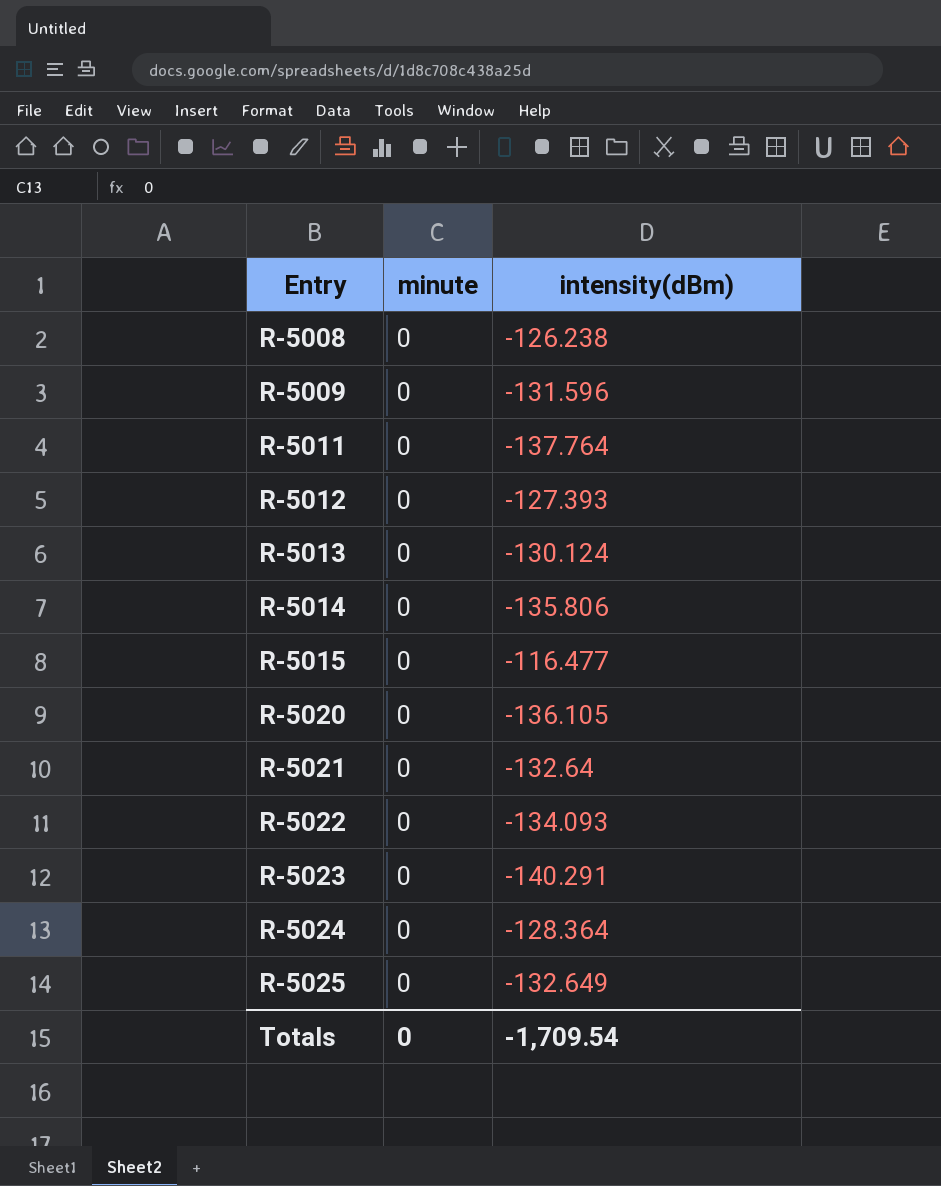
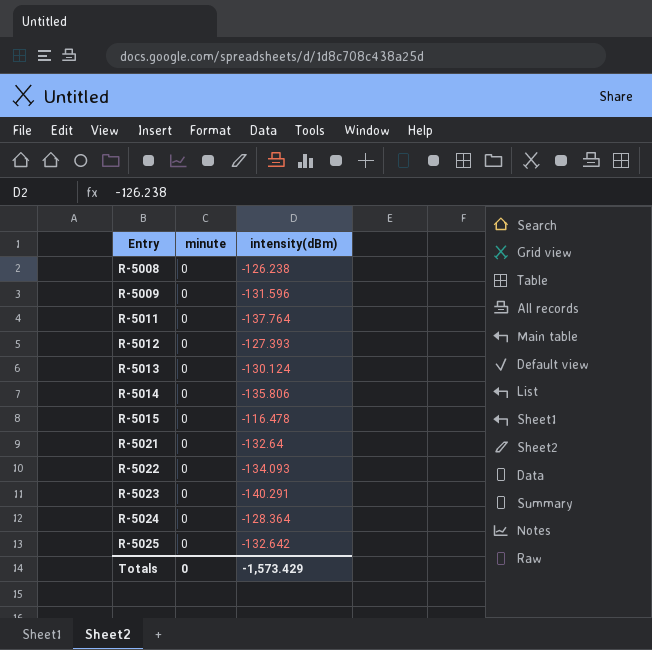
row R-5020: 0 | -136.105 -> none
R-5015 | intensity(dBm): -116.477 -> -116.478
R-5025 | intensity(dBm): -132.649 -> -132.642
Totals | intensity(dBm): -1,709.54 -> -1,573.429

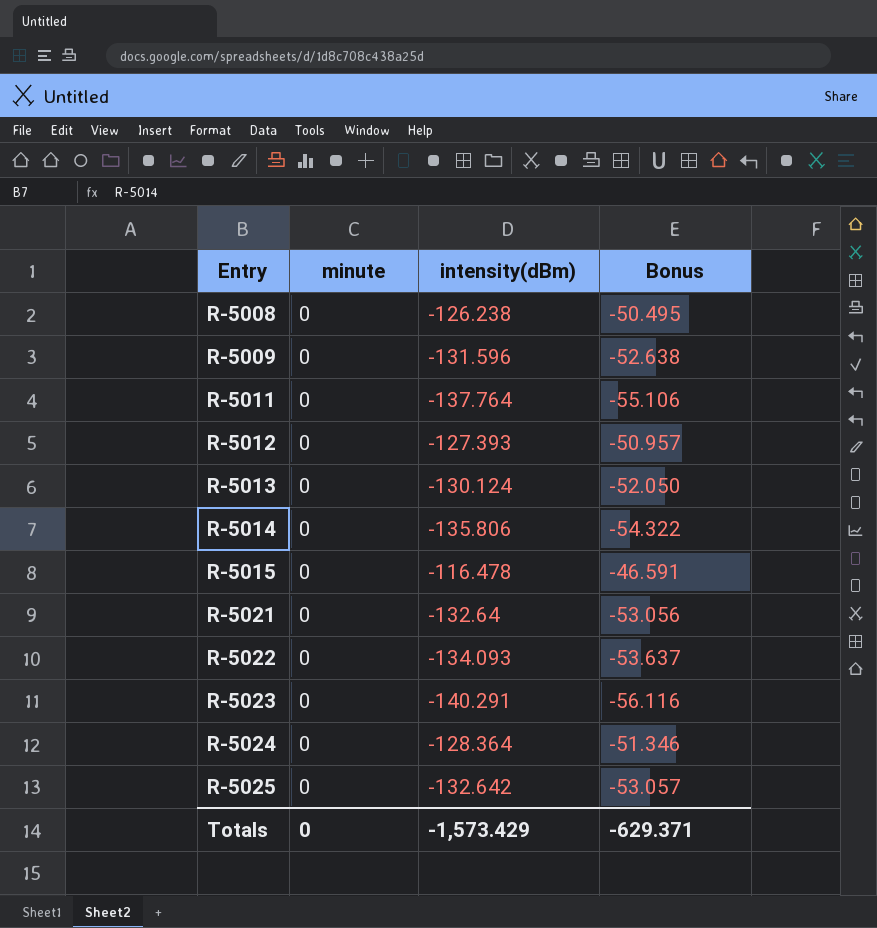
column Bonus | formula: none -> [intensity(dBm)] * 0.4

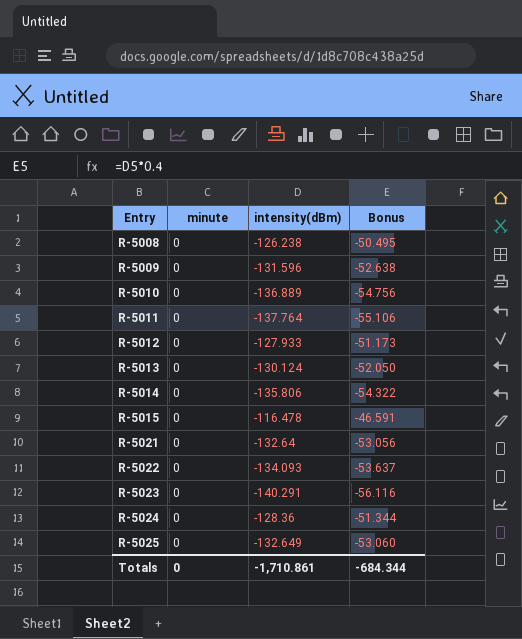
row R-5010: none -> 0 | -136.889 | -54.756
R-5012 | intensity(dBm): -127.393 -> -127.933
R-5012 | Bonus: -50.957 -> -51.173
R-5024 | intensity(dBm): -128.364 -> -128.36
R-5024 | Bonus: -51.346 -> -51.344
R-5025 | intensity(dBm): -132.642 -> -132.649
R-5025 | Bonus: -53.057 -> -53.060
Totals | intensity(dBm): -1,573.429 -> -1,710.861
Totals | Bonus: -629.371 -> -684.344

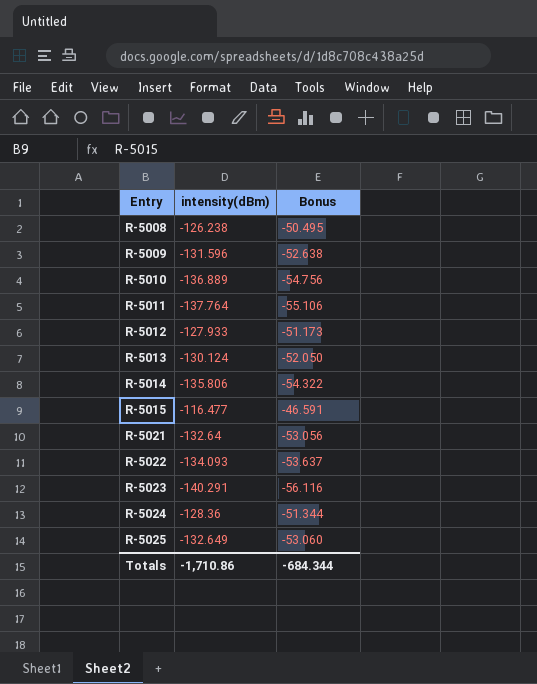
column minute | position: 2 -> none
R-5015 | intensity(dBm): -116.478 -> -116.477
Totals | intensity(dBm): -1,710.861 -> -1,710.86

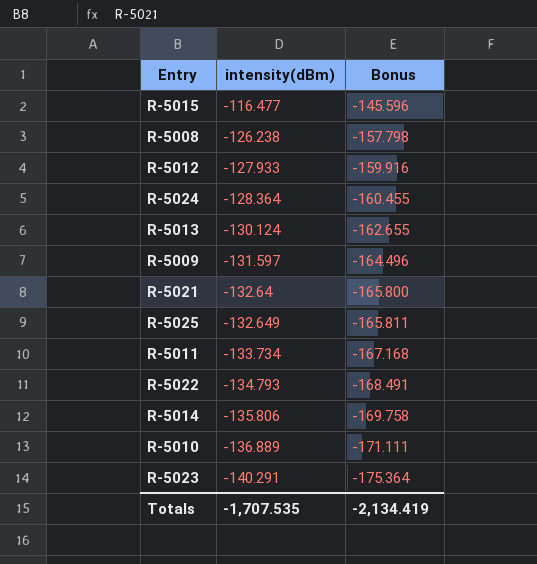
row order: Entry ascending -> intensity(dBm) descending
column Bonus | formula: [intensity(dBm)] * 0.4 -> [intensity(dBm)] * 1.25
R-5024 | intensity(dBm): -128.36 -> -128.364
R-5009 | intensity(dBm): -131.596 -> -131.597
R-5011 | intensity(dBm): -137.764 -> -133.734
R-5022 | intensity(dBm): -134.093 -> -134.793
Totals | intensity(dBm): -1,710.86 -> -1,707.535
Totals | Bonus: -684.344 -> -2,134.419

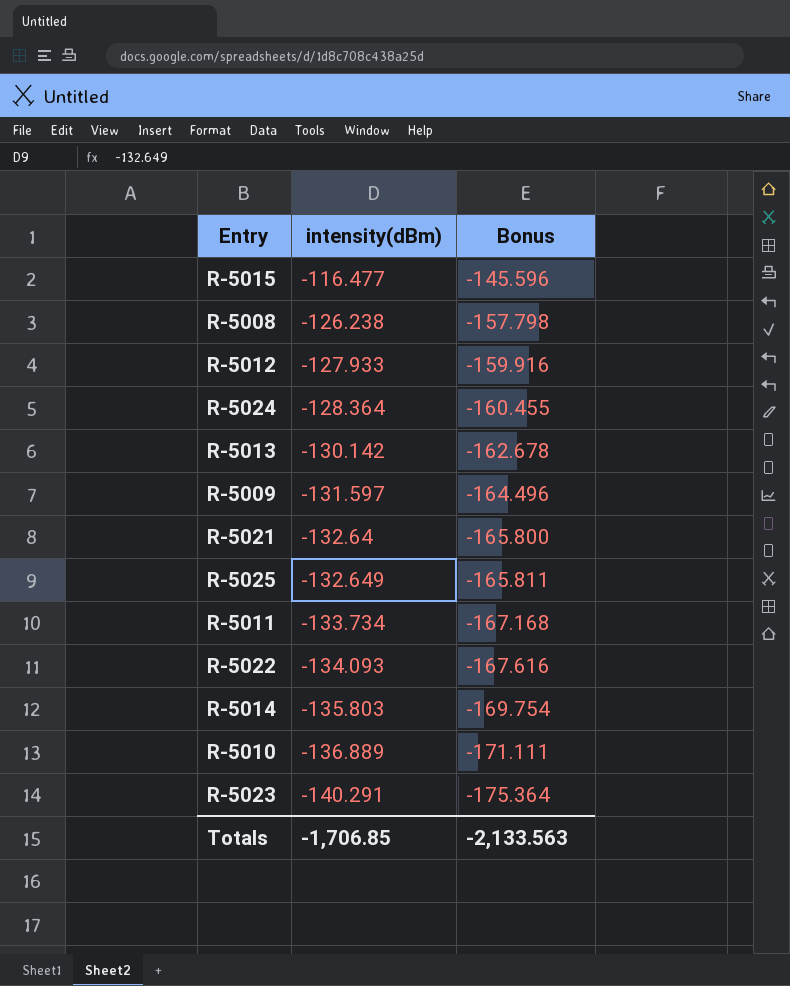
R-5013 | intensity(dBm): -130.124 -> -130.142
R-5013 | Bonus: -162.655 -> -162.678
R-5022 | intensity(dBm): -134.793 -> -134.093
R-5022 | Bonus: -168.491 -> -167.616
R-5014 | intensity(dBm): -135.806 -> -135.803
R-5014 | Bonus: -169.758 -> -169.754
Totals | intensity(dBm): -1,707.535 -> -1,706.85
Totals | Bonus: -2,134.419 -> -2,133.563

